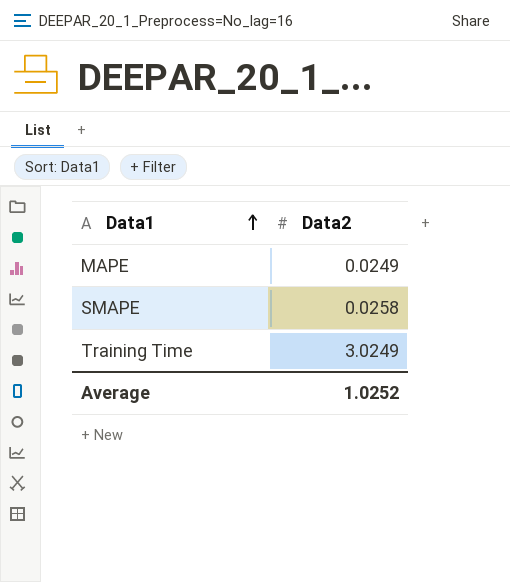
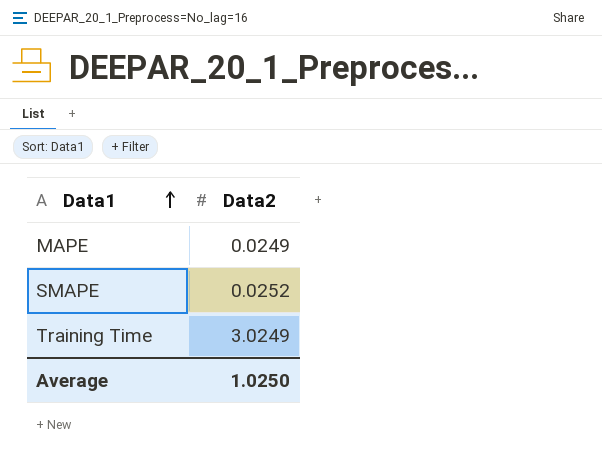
SMAPE | Data2: 0.0258 -> 0.0252
Average | Data2: 1.0252 -> 1.0250

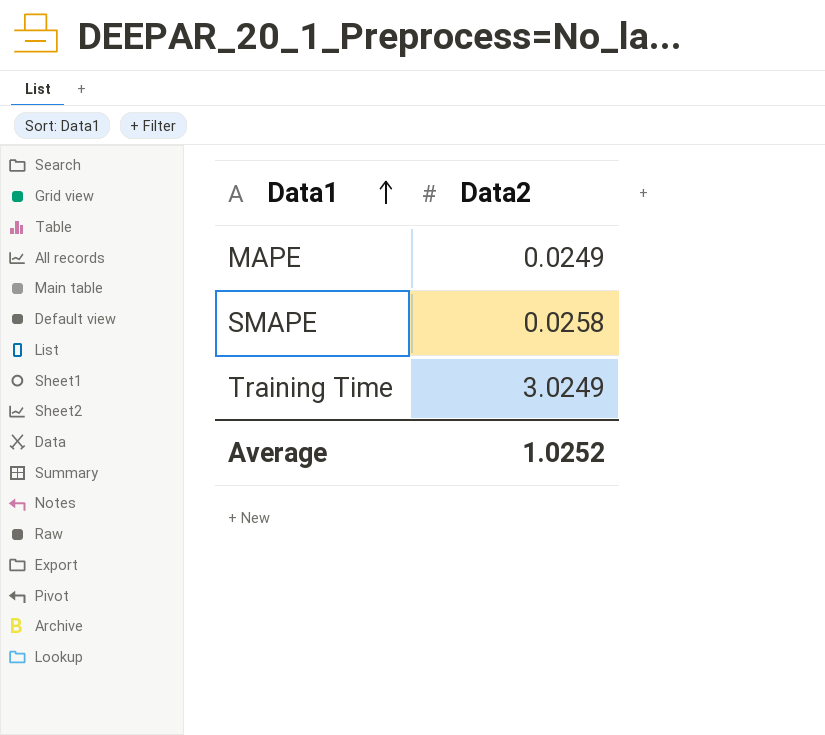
SMAPE | Data2: 0.0252 -> 0.0258
Average | Data2: 1.0250 -> 1.0252

